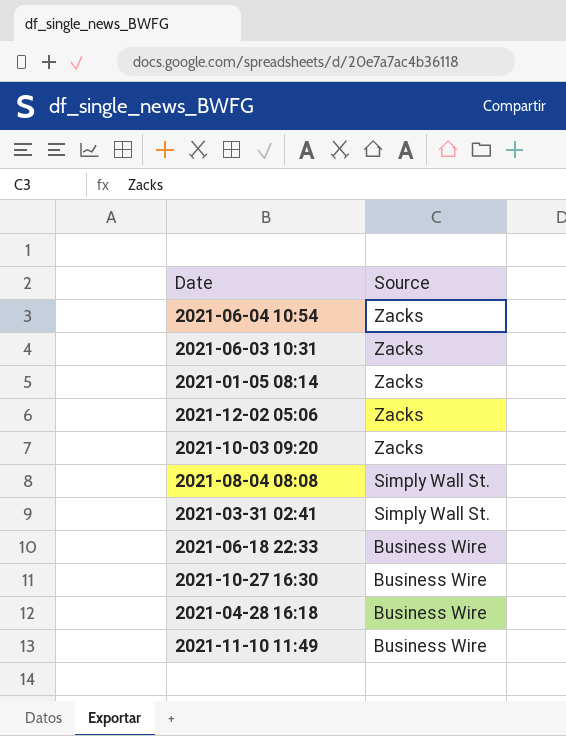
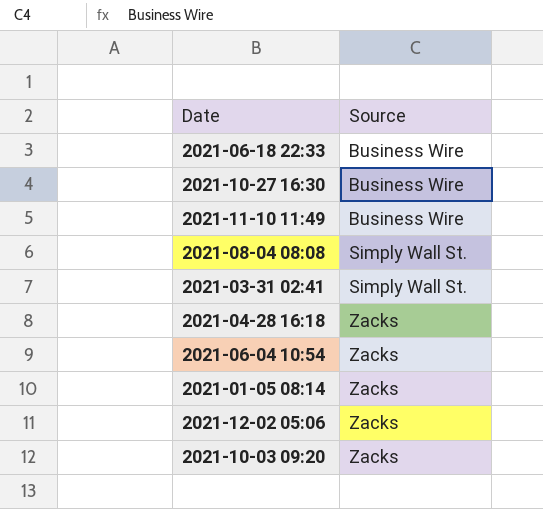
row order: Source descending -> Source ascending
row 2021-06-03 10:31: Zacks -> none
2021-04-28 16:18 | Source: Business Wire -> Zacks

